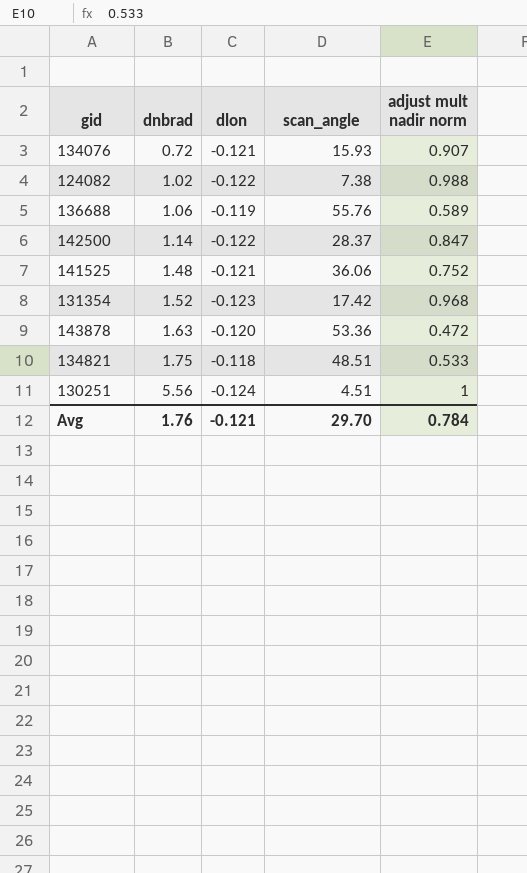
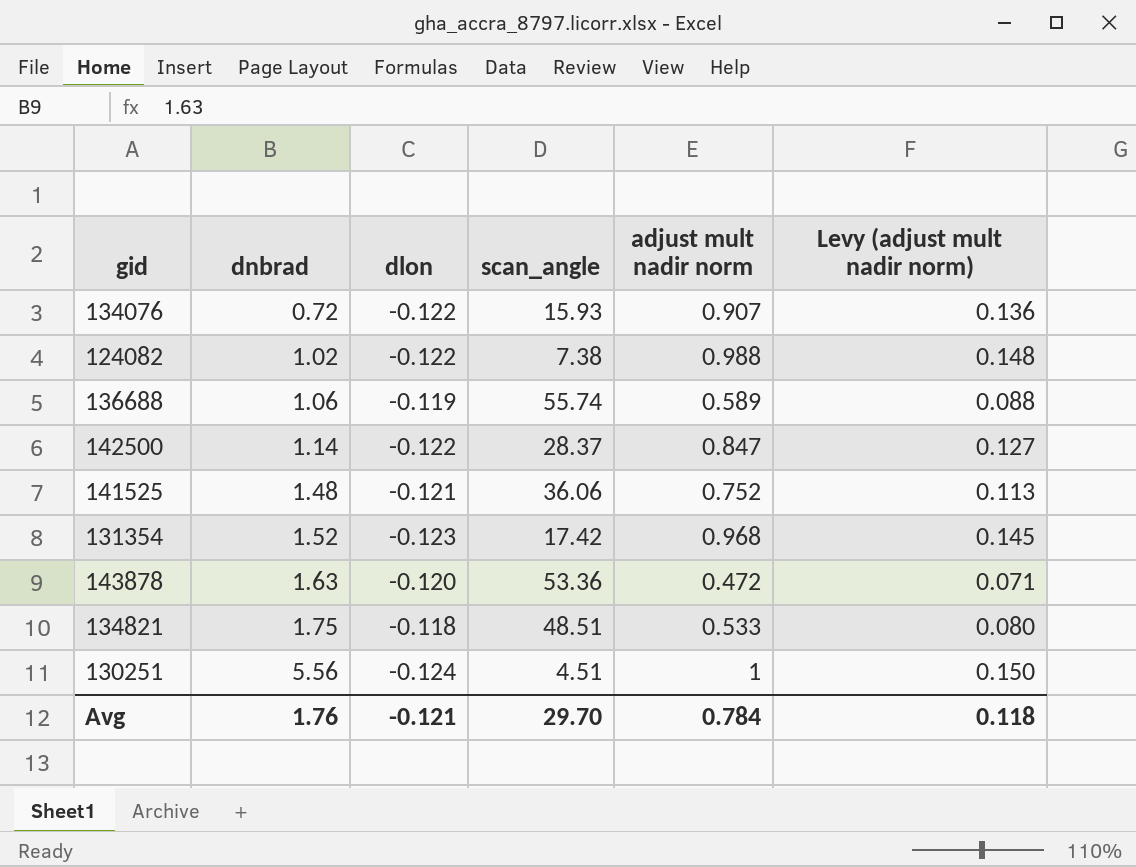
column Levy (adjust mult nadir norm) | formula: none -> [adjust mult nadir norm] * 0.15
134076 | dlon: -0.121 -> -0.122
136688 | scan_angle: 55.76 -> 55.74

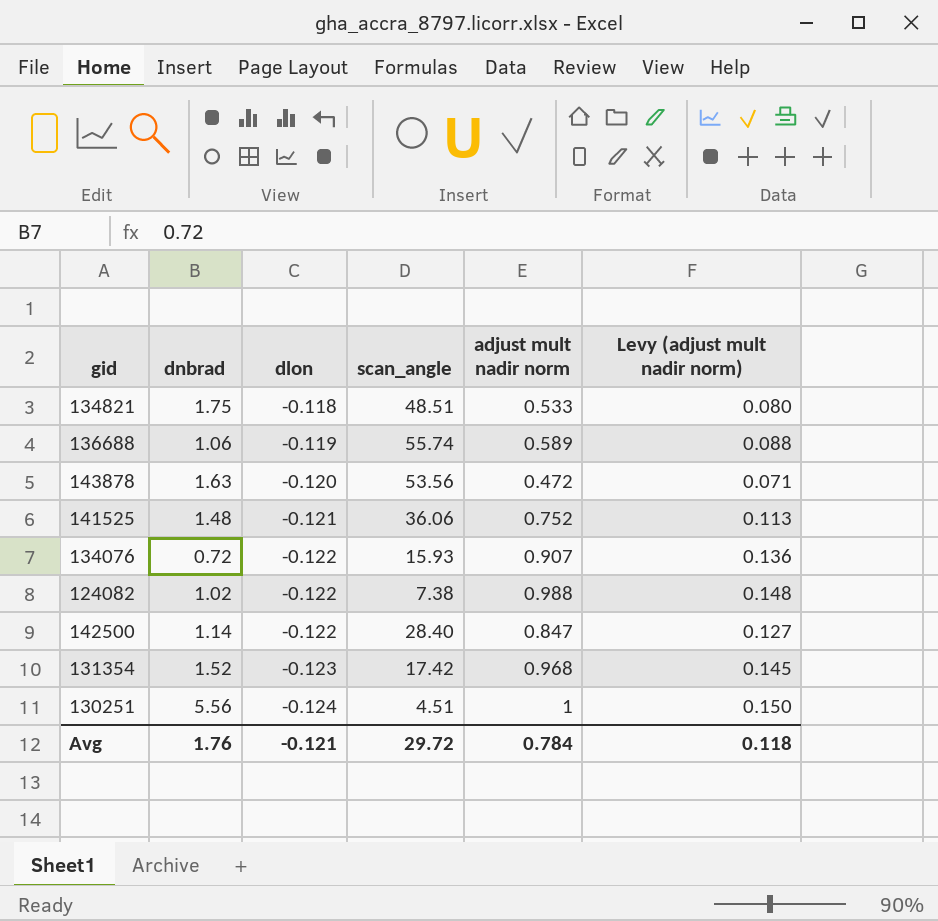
row order: dnbrad ascending -> dlon descending
143878 | scan_angle: 53.36 -> 53.56
142500 | scan_angle: 28.37 -> 28.40
Avg | scan_angle: 29.70 -> 29.72

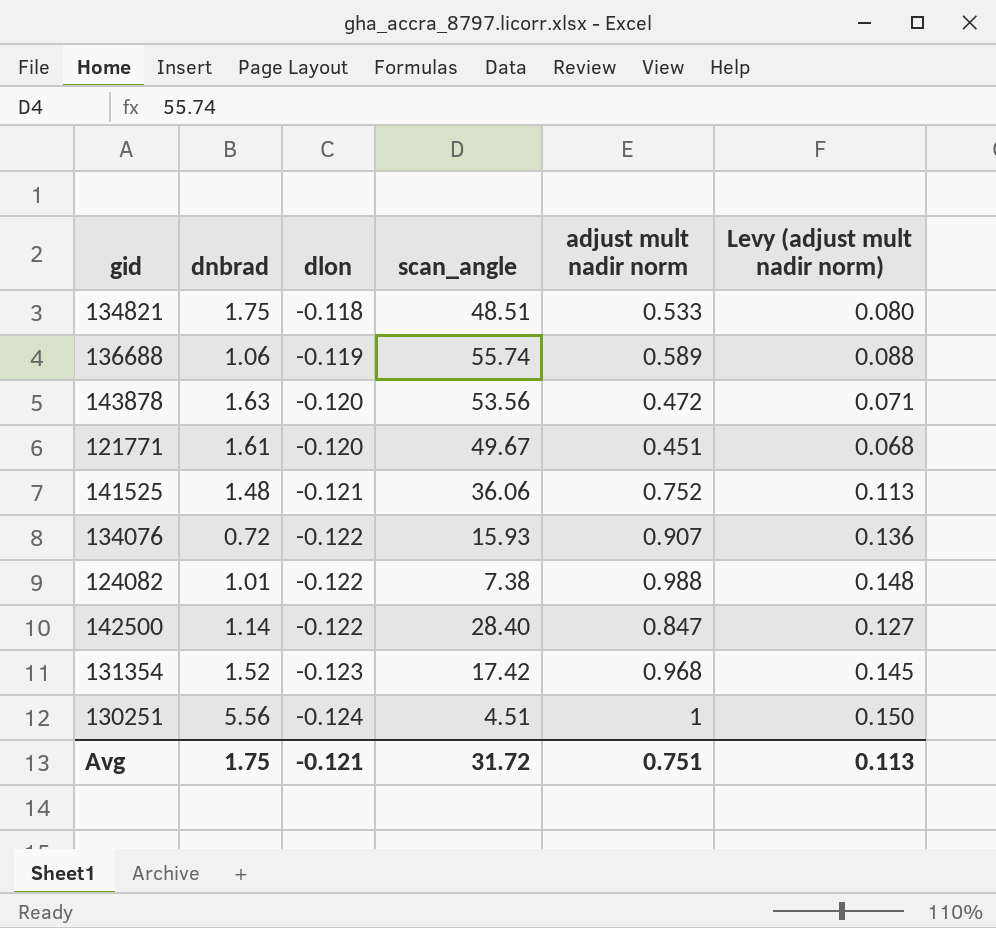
row 121771: none -> 1.61 | -0.120 | 49.67 | 0.451 | 0.068
124082 | dnbrad: 1.02 -> 1.01
Avg | dnbrad: 1.76 -> 1.75
Avg | scan_angle: 29.72 -> 31.72
Avg | adjust mult nadir norm: 0.784 -> 0.751
Avg | Levy (adjust mult nadir norm): 0.118 -> 0.113

